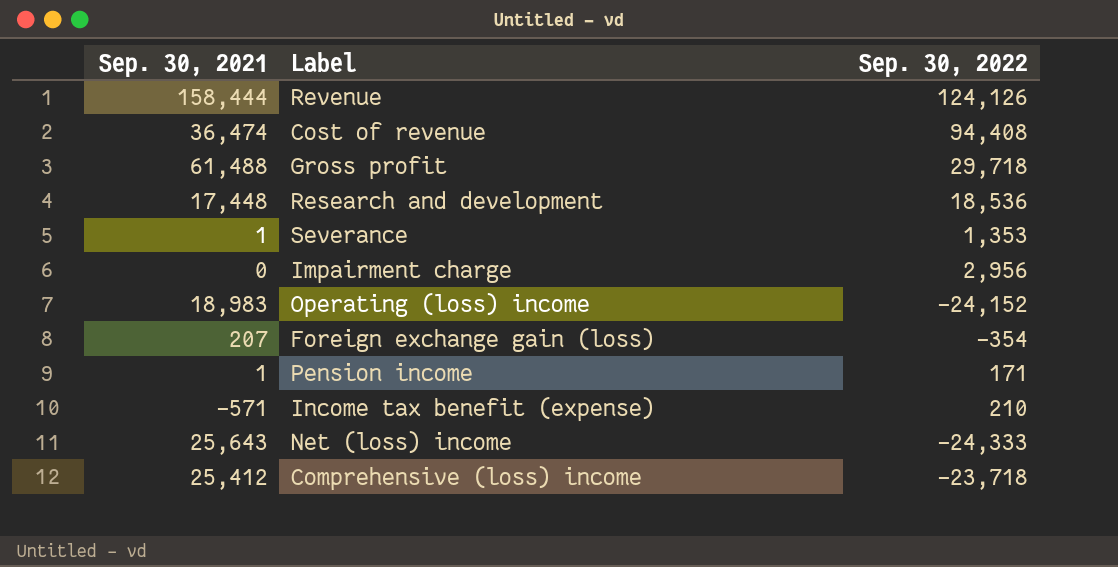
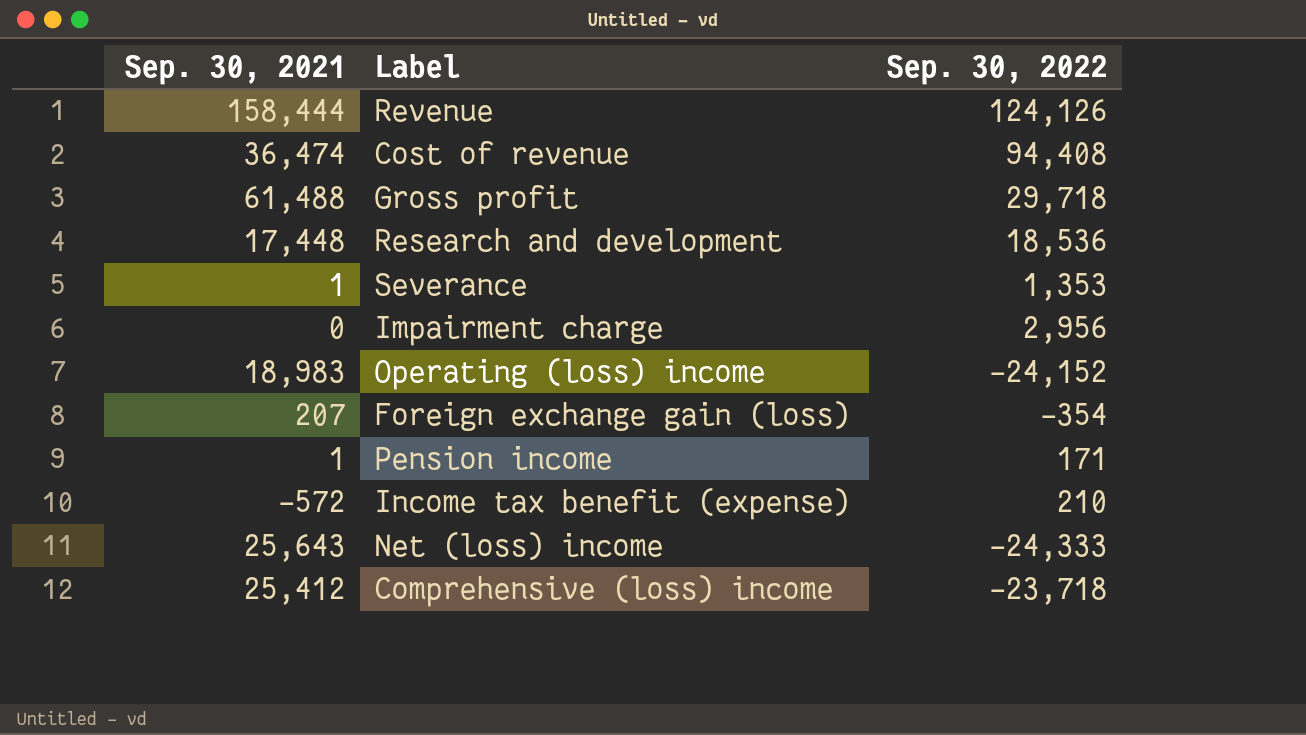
Income tax benefit (expense) | Sep. 30, 2021: -571 -> -572

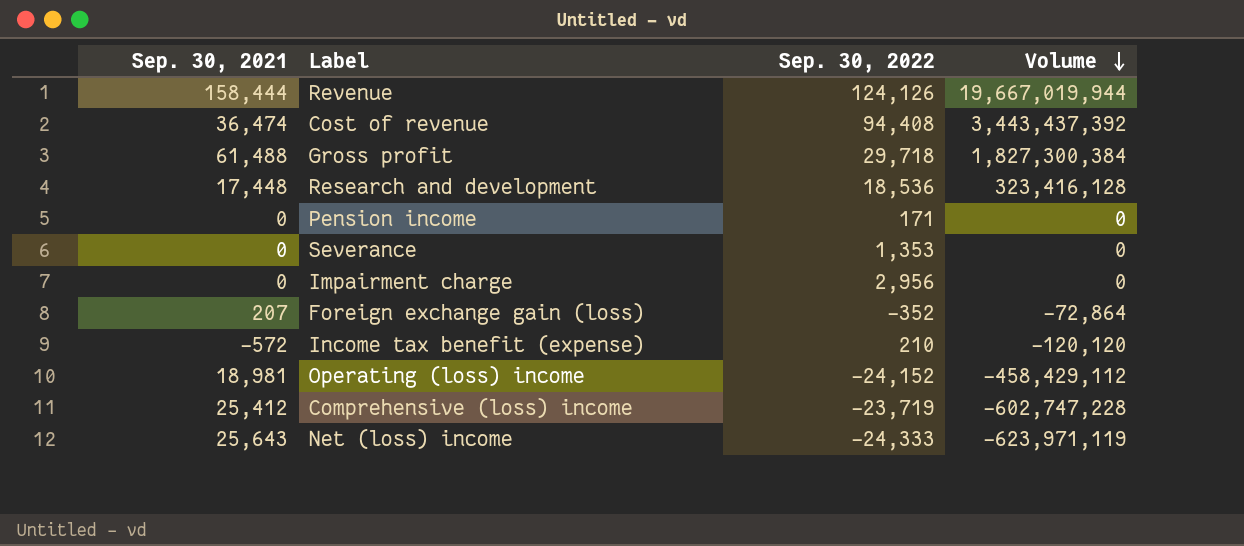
row order: none -> Volume descending
column Volume | formula: none -> [Sep. 30, 2021] * [Sep. 30, 2022]
Pension income | Sep. 30, 2021: 1 -> 0
Severance | Sep. 30, 2021: 1 -> 0
Foreign exchange gain (loss) | Sep. 30, 2022: -354 -> -352
Operating (loss) income | Sep. 30, 2021: 18,983 -> 18,981
Comprehensive (loss) income | Sep. 30, 2022: -23,718 -> -23,719

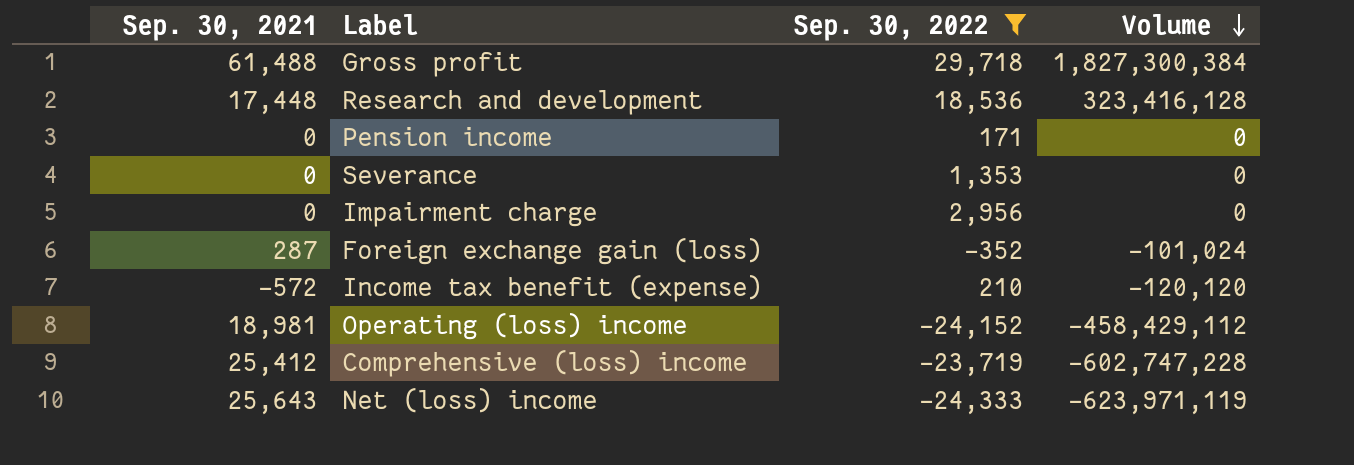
filter: none -> Sep. 30, 2022 <= 29,718
Foreign exchange gain (loss) | Sep. 30, 2021: 207 -> 287
Foreign exchange gain (loss) | Volume: -72,864 -> -101,024

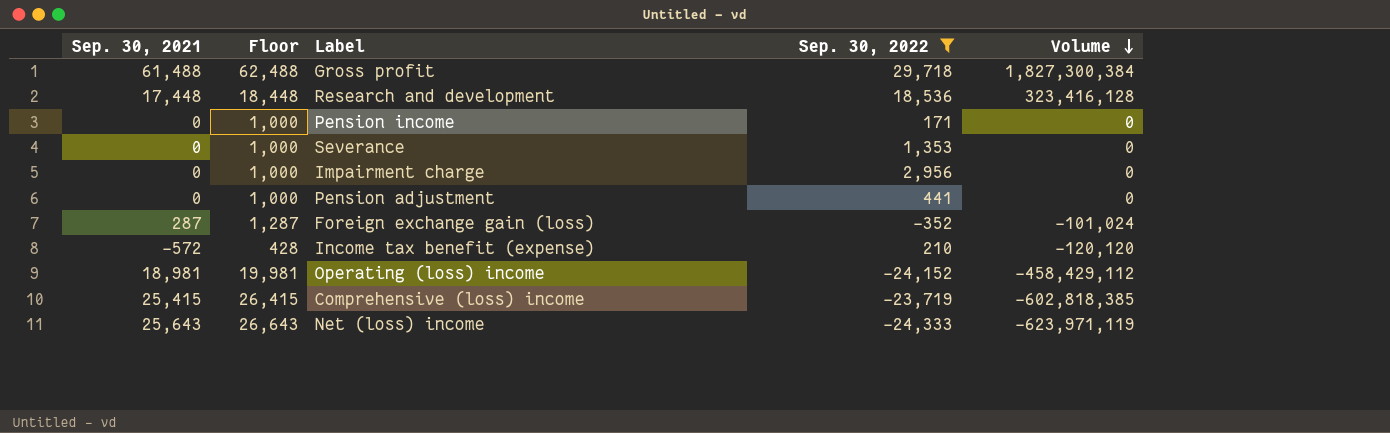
column Floor | formula: none -> [Sep. 30, 2021] + 1000
row Pension adjustment: none -> 0 | 1,000 | 441 | 0
Comprehensive (loss) income | Sep. 30, 2021: 25,412 -> 25,415
Comprehensive (loss) income | Volume: -602,747,228 -> -602,818,385

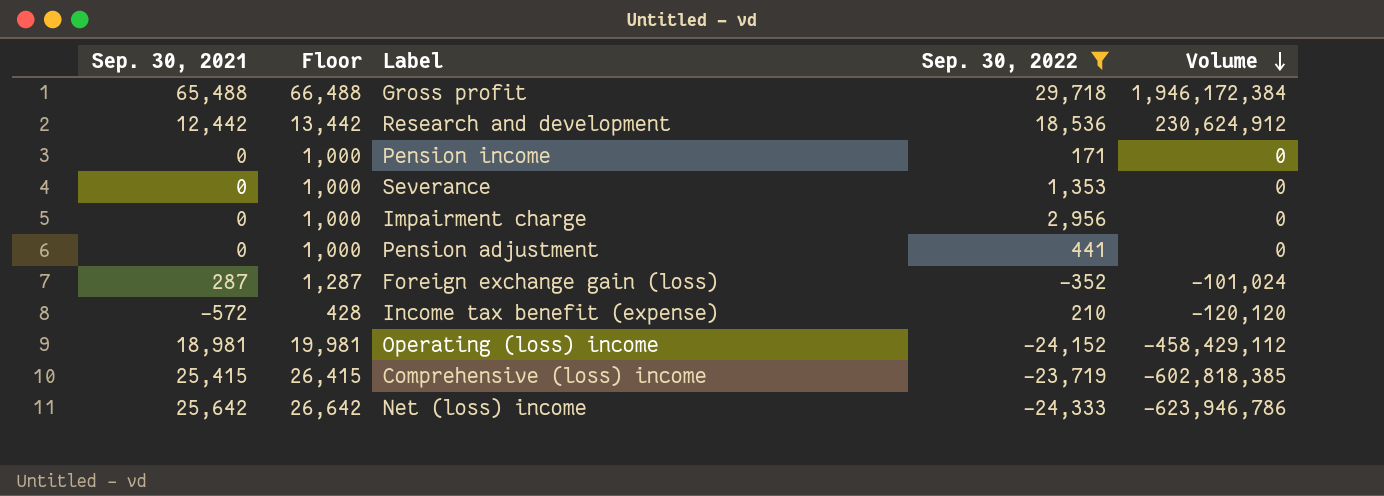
Gross profit | Sep. 30, 2021: 61,488 -> 65,488
Gross profit | Floor: 62,488 -> 66,488
Gross profit | Volume: 1,827,300,384 -> 1,946,172,384
Research and development | Sep. 30, 2021: 17,448 -> 12,442
Research and development | Floor: 18,448 -> 13,442
Research and development | Volume: 323,416,128 -> 230,624,912
Net (loss) income | Sep. 30, 2021: 25,643 -> 25,642
Net (loss) income | Floor: 26,643 -> 26,642
Net (loss) income | Volume: -623,971,119 -> -623,946,786

